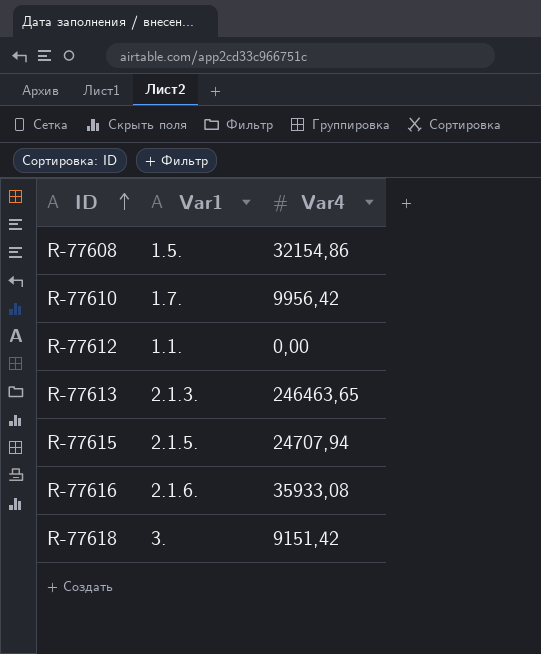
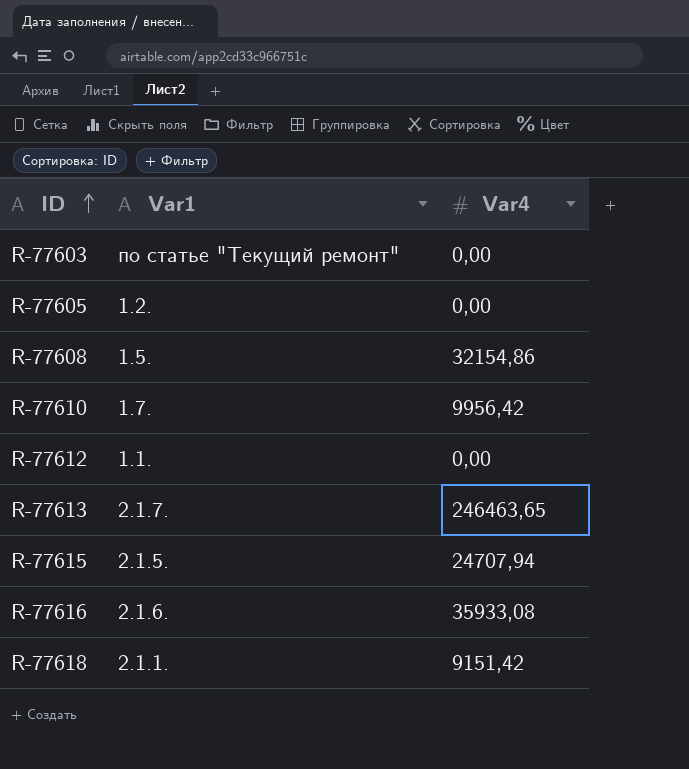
row R-77603: none -> по статье "Текущий ремонт" | 0,00
row R-77605: none -> 1.2. | 0,00
R-77613 | Var1: 2.1.3. -> 2.1.7.
R-77618 | Var1: 3. -> 2.1.1.

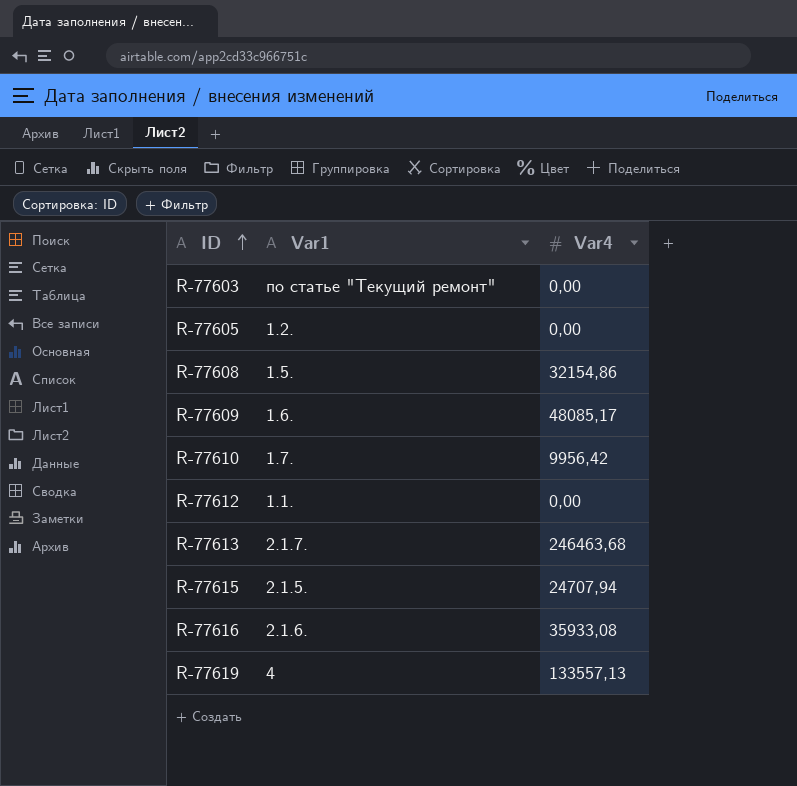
row R-77618: 2.1.1. | 9151,42 -> none
row R-77609: none -> 1.6. | 48085,17
R-77613 | Var4: 246463,65 -> 246463,68
row R-77619: none -> 4 | 133557,13

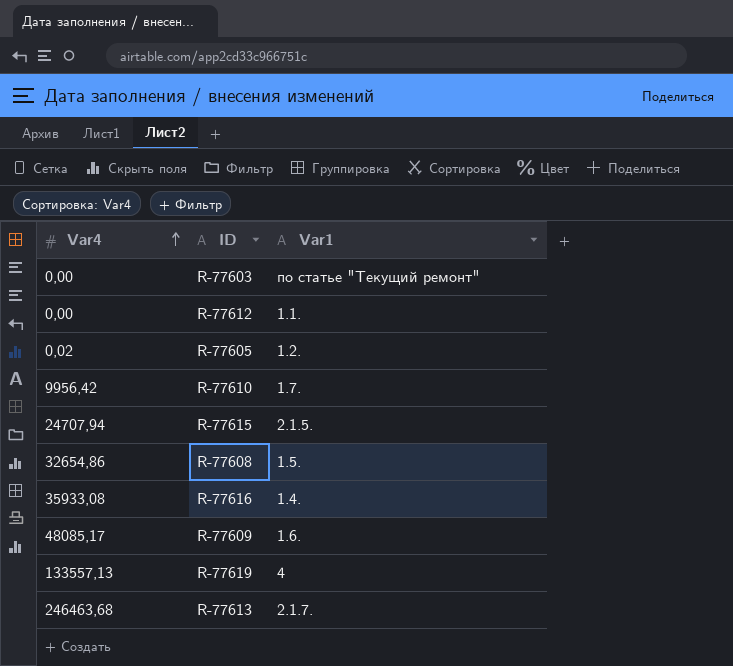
row order: ID ascending -> Var4 ascending
column Var4 | position: 3 -> 1
R-77605 | Var4: 0,00 -> 0,02
R-77608 | Var4: 32154,86 -> 32654,86
R-77616 | Var1: 2.1.6. -> 1.4.

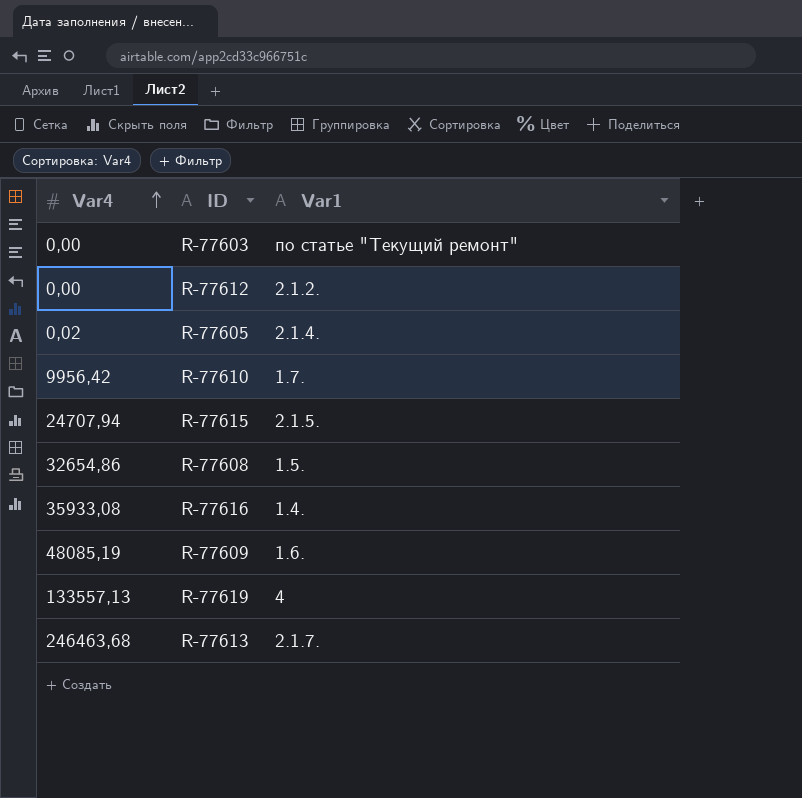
R-77612 | Var1: 1.1. -> 2.1.2.
R-77605 | Var1: 1.2. -> 2.1.4.
R-77609 | Var4: 48085,17 -> 48085,19

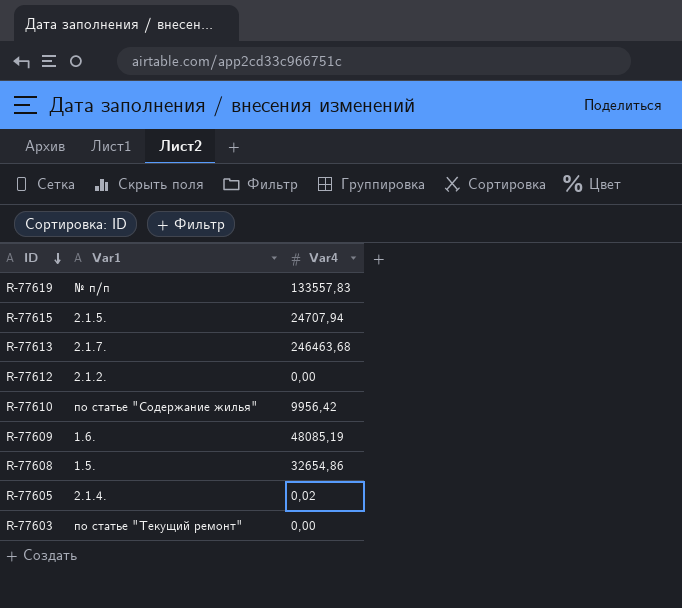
row order: Var4 ascending -> ID descending
column Var4 | position: 1 -> 3
row R-77616: 35933,08 | 1.4. -> none
R-77619 | Var1: 4 -> № п/п
R-77619 | Var4: 133557,13 -> 133557,83
R-77610 | Var1: 1.7. -> по статье "Содержание жилья"

